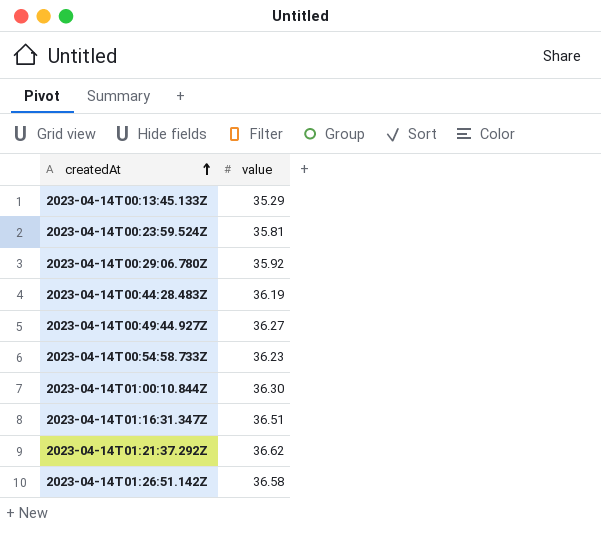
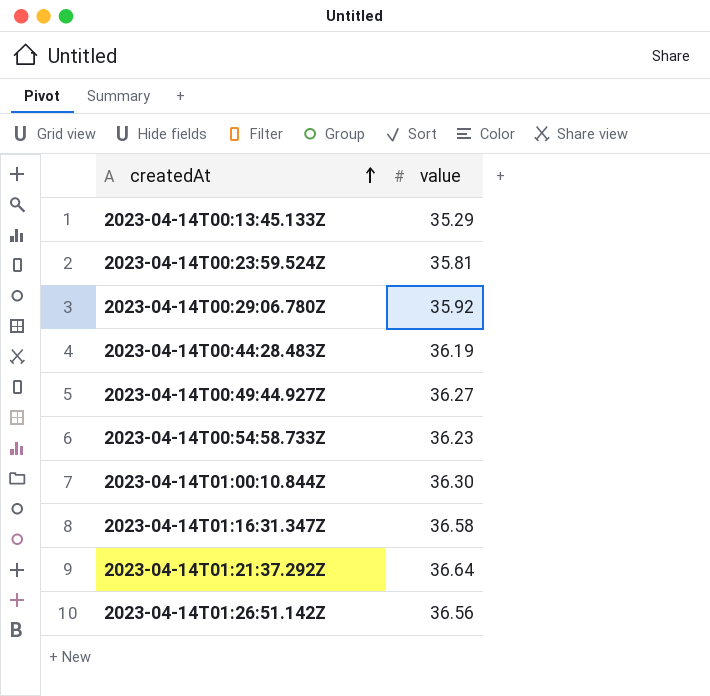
2023-04-14T01:16:31.347Z | value: 36.51 -> 36.58
2023-04-14T01:21:37.292Z | value: 36.62 -> 36.64
2023-04-14T01:26:51.142Z | value: 36.58 -> 36.56

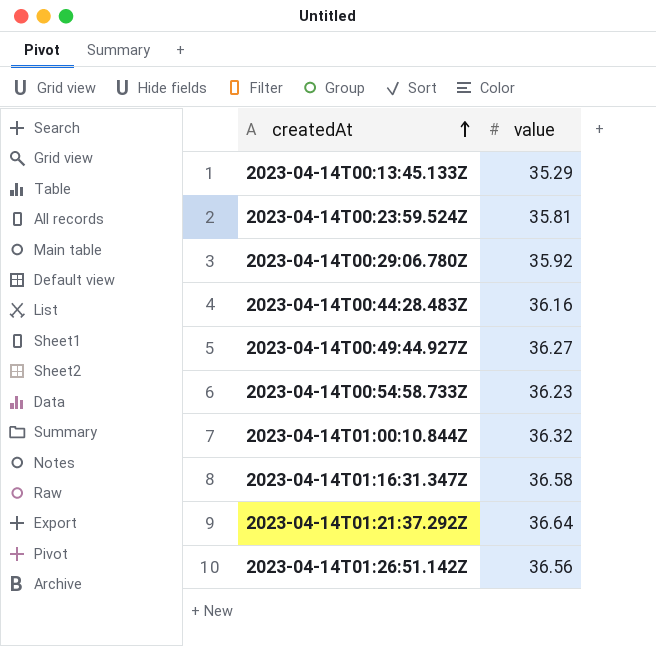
2023-04-14T00:44:28.483Z | value: 36.19 -> 36.16
2023-04-14T01:00:10.844Z | value: 36.30 -> 36.32

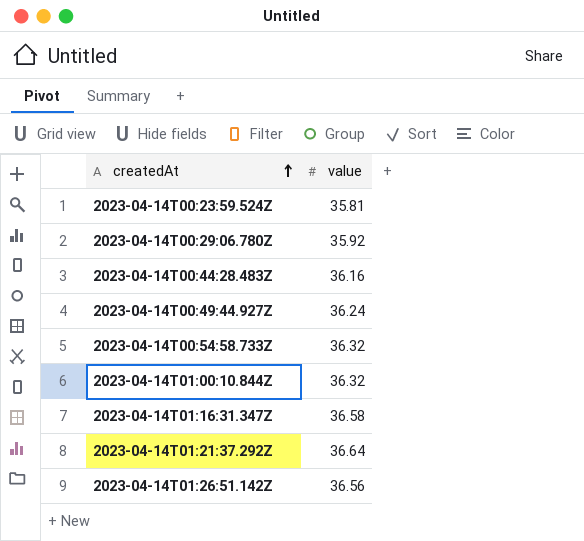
row 2023-04-14T00:13:45.133Z: 35.29 -> none
2023-04-14T00:49:44.927Z | value: 36.27 -> 36.24
2023-04-14T00:54:58.733Z | value: 36.23 -> 36.32

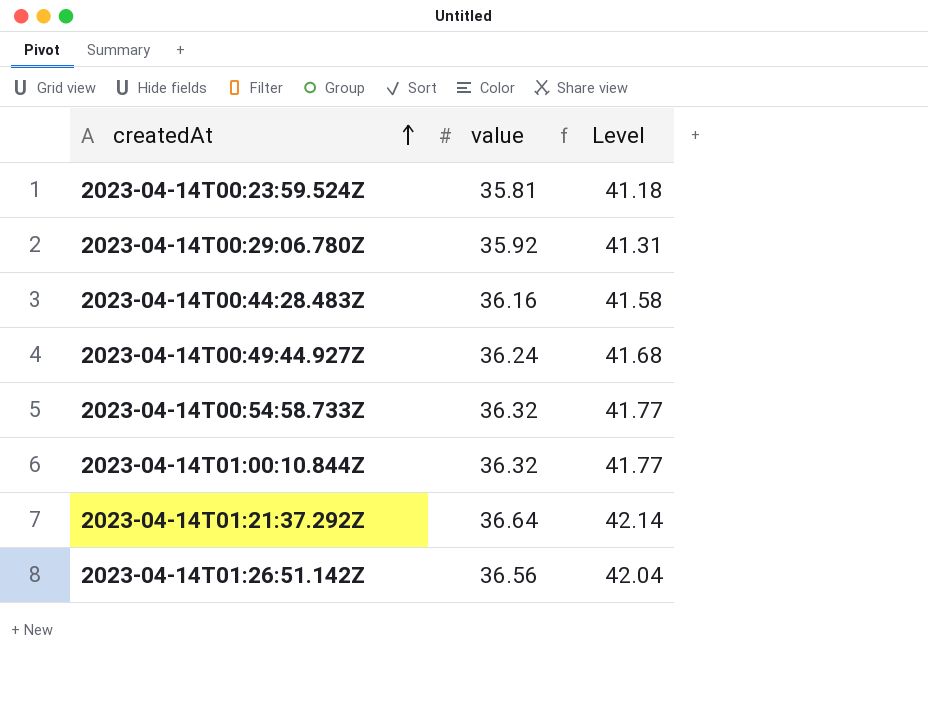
column Level | formula: none -> [value] * 1.15
row 2023-04-14T01:16:31.347Z: 36.58 -> none

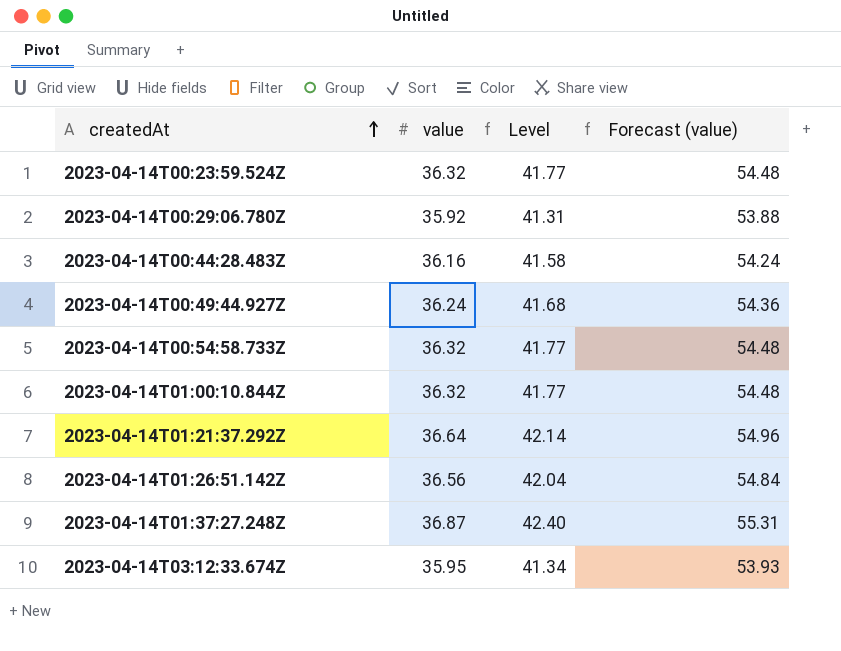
column Forecast (value) | formula: none -> [value] * 1.5
2023-04-14T00:23:59.524Z | value: 35.81 -> 36.32
2023-04-14T00:23:59.524Z | Level: 41.18 -> 41.77
row 2023-04-14T01:37:27.248Z: none -> 36.87 | 42.40 | 55.31
row 2023-04-14T03:12:33.674Z: none -> 35.95 | 41.34 | 53.93

